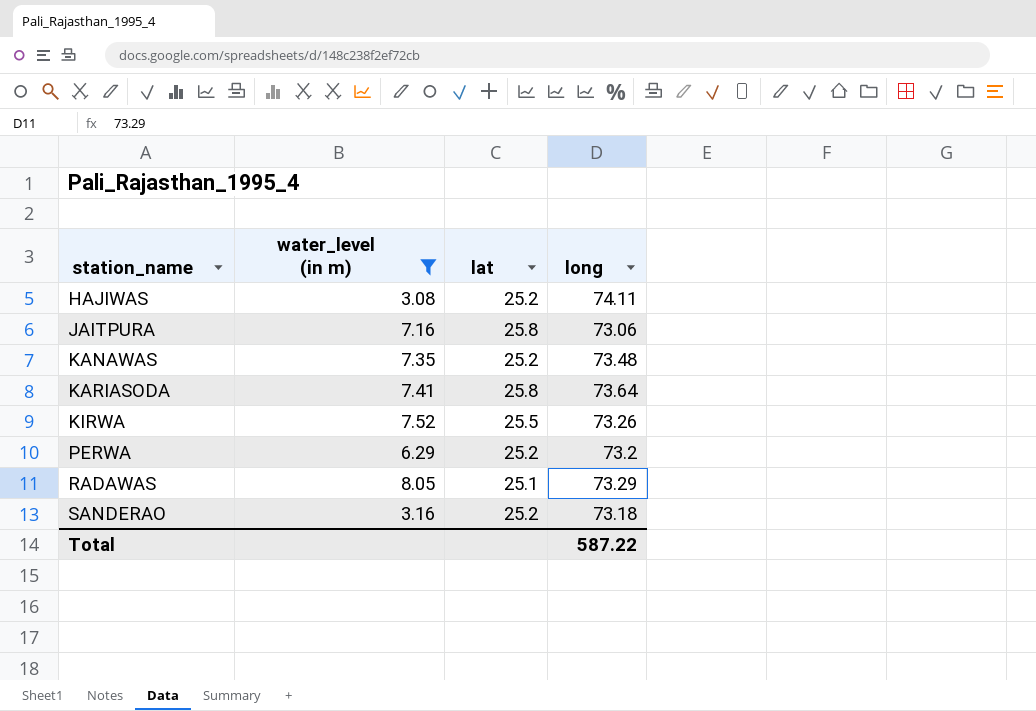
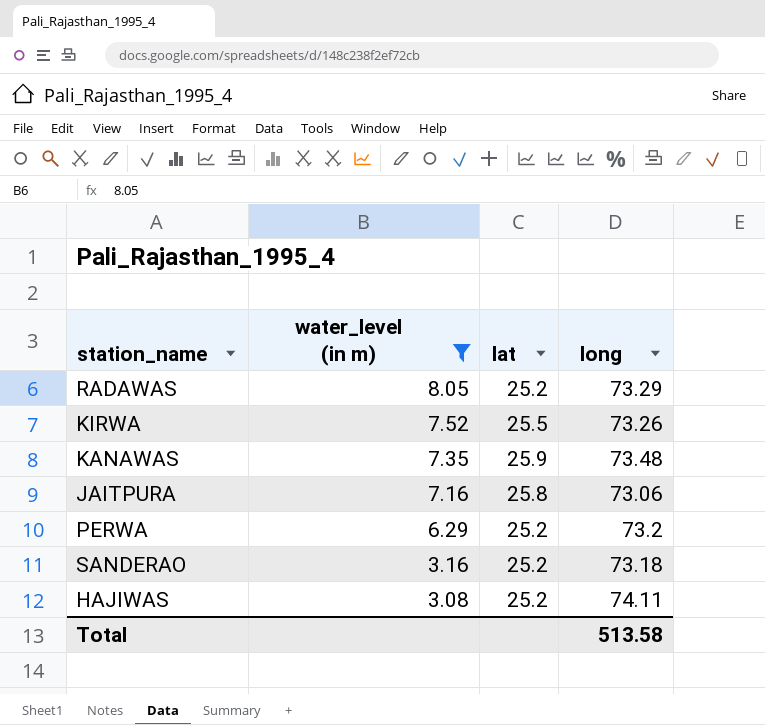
row order: station_name ascending -> water_level (in m) descending
row KARIASODA: 7.41 | 25.8 | 73.64 -> none
RADAWAS | lat: 25.1 -> 25.2
KANAWAS | lat: 25.2 -> 25.9
Total | long: 587.22 -> 513.58

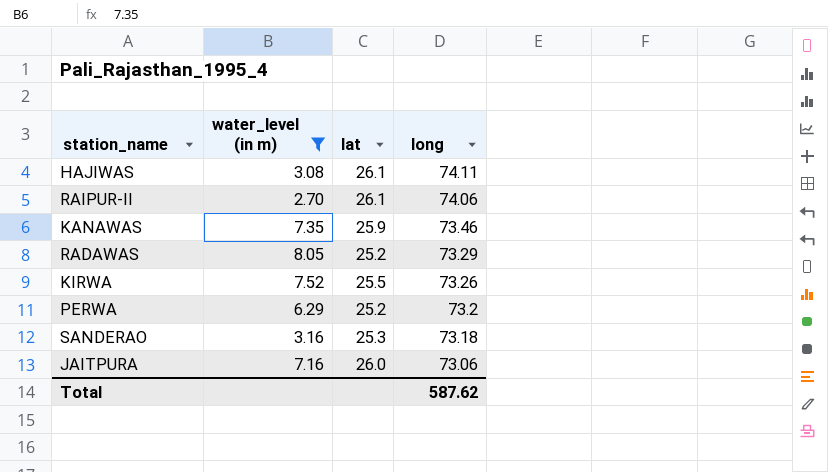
row order: water_level (in m) descending -> long descending
HAJIWAS | lat: 25.2 -> 26.1
row RAIPUR-II: none -> 2.70 | 26.1 | 74.06
KANAWAS | long: 73.48 -> 73.46
SANDERAO | lat: 25.2 -> 25.3
JAITPURA | lat: 25.8 -> 26.0
Total | long: 513.58 -> 587.62

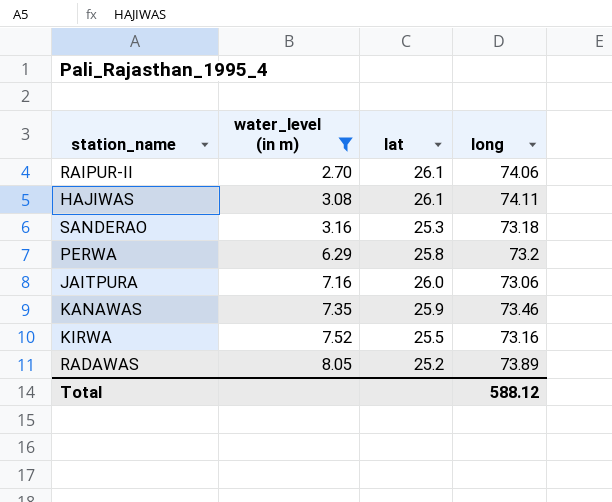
row order: long descending -> water_level (in m) ascending
PERWA | lat: 25.2 -> 25.8
KIRWA | long: 73.26 -> 73.16
RADAWAS | long: 73.29 -> 73.89
Total | long: 587.62 -> 588.12

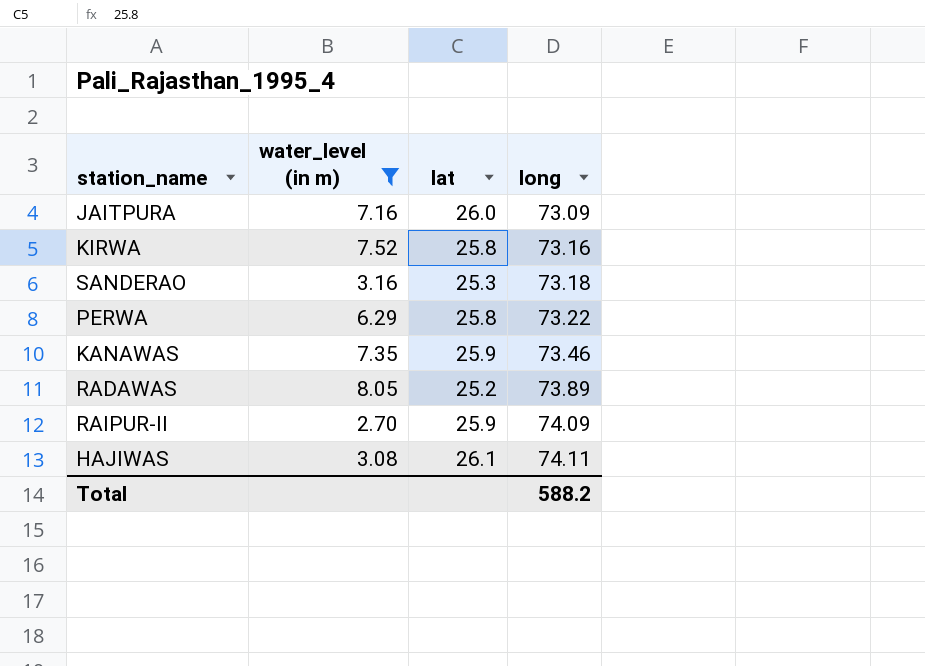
row order: water_level (in m) ascending -> long ascending
JAITPURA | long: 73.06 -> 73.09
KIRWA | lat: 25.5 -> 25.8
PERWA | long: 73.2 -> 73.22
RAIPUR-II | lat: 26.1 -> 25.9
RAIPUR-II | long: 74.06 -> 74.09
Total | long: 588.12 -> 588.2

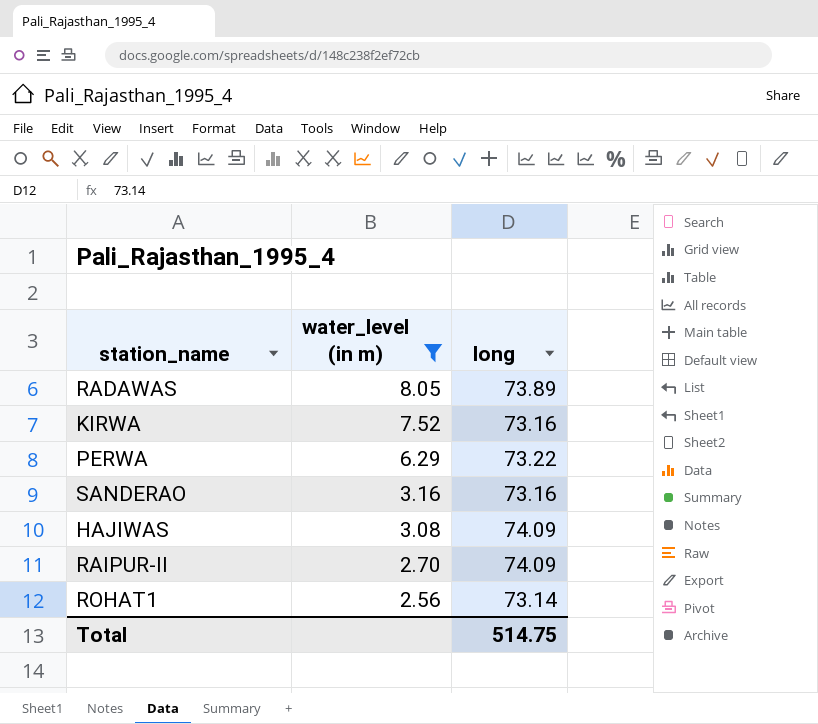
row order: long ascending -> water_level (in m) descending
column lat | position: 3 -> none
row JAITPURA: 7.16 | 26.0 | 73.09 -> none
row KANAWAS: 7.35 | 25.9 | 73.46 -> none
SANDERAO | long: 73.18 -> 73.16
HAJIWAS | long: 74.11 -> 74.09
row ROHAT1: none -> 2.56 | 73.14
Total | long: 588.2 -> 514.75

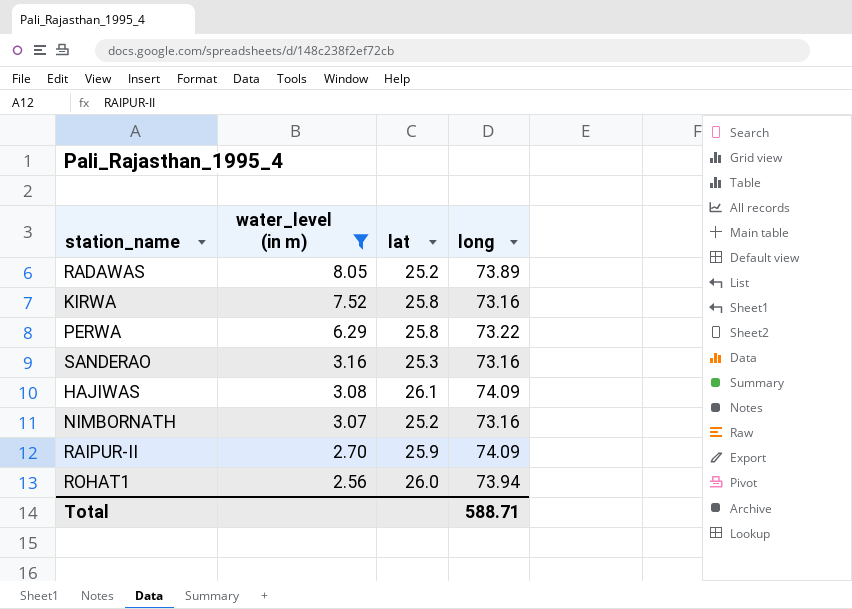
column lat | position: none -> 3
row NIMBORNATH: none -> 3.07 | 25.2 | 73.16
ROHAT1 | long: 73.14 -> 73.94
Total | long: 514.75 -> 588.71

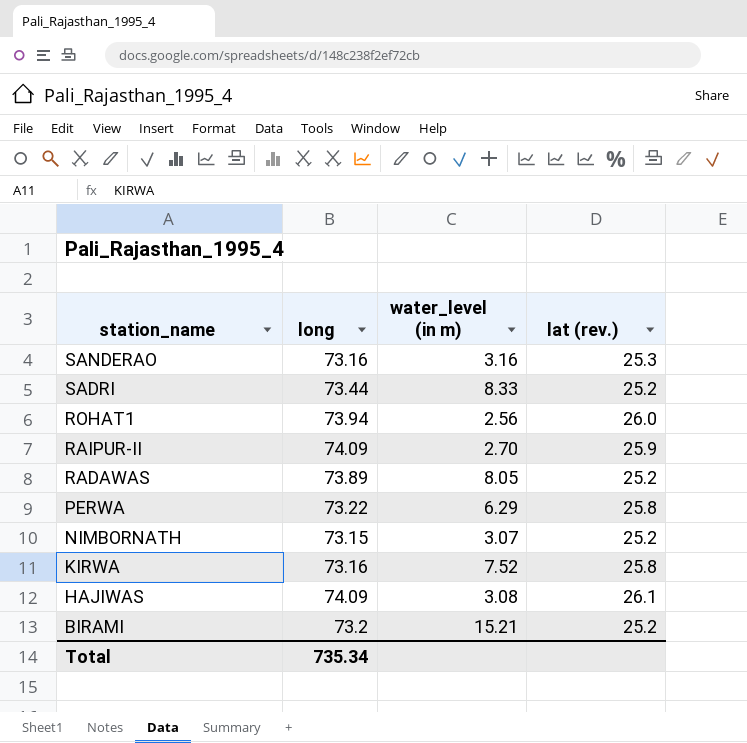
filter: water_level (in m) <= 8.05 -> none
row order: water_level (in m) descending -> station_name descending
column long | position: 4 -> 2
column name: lat -> lat (rev.)
NIMBORNATH | long: 73.16 -> 73.15
Total | long: 588.71 -> 735.34

